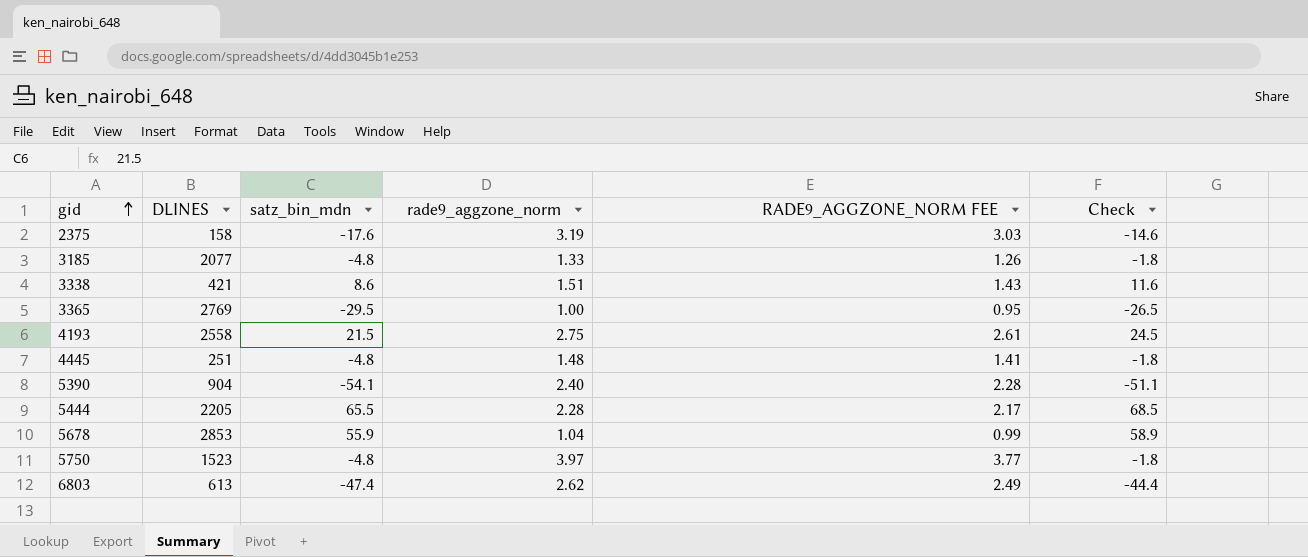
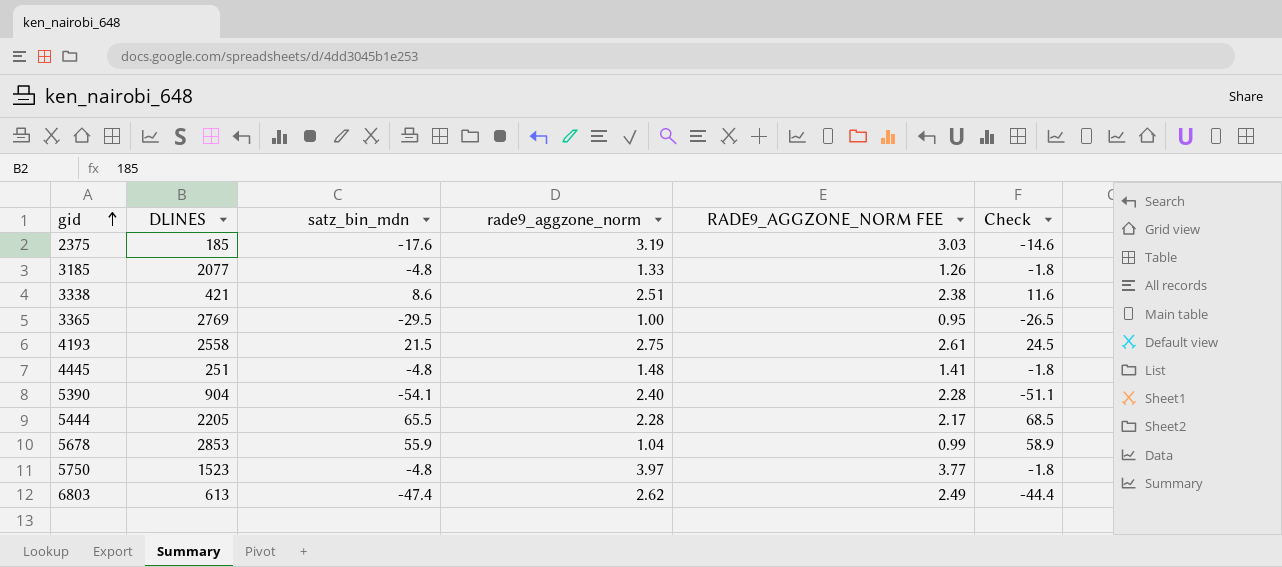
2375 | DLINES: 158 -> 185
3338 | rade9_aggzone_norm: 1.51 -> 2.51
3338 | RADE9_AGGZONE_NORM FEE: 1.43 -> 2.38

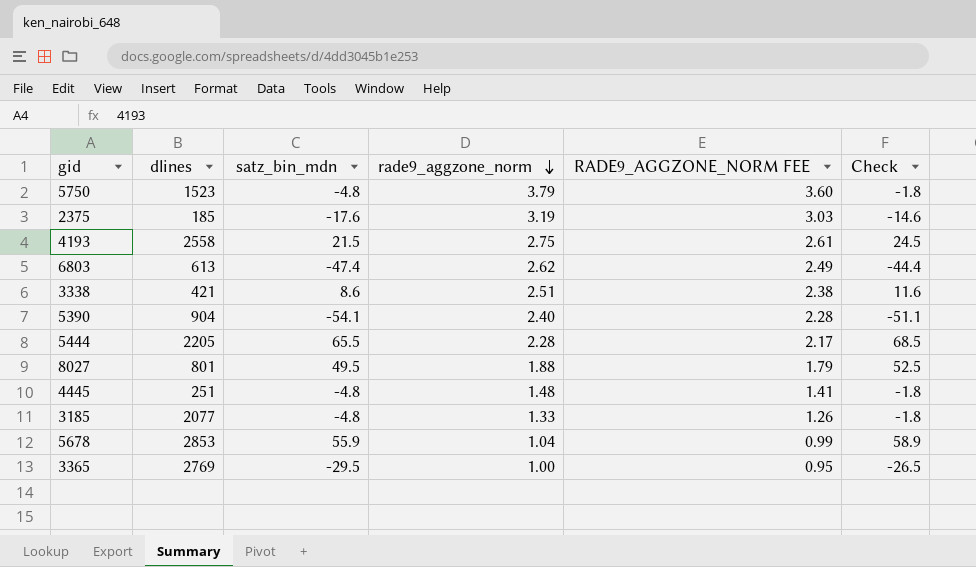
row order: gid ascending -> rade9_aggzone_norm descending
column name: DLINES -> dlines
5750 | rade9_aggzone_norm: 3.97 -> 3.79
5750 | RADE9_AGGZONE_NORM FEE: 3.77 -> 3.60
row 8027: none -> 801 | 49.5 | 1.88 | 1.79 | 52.5

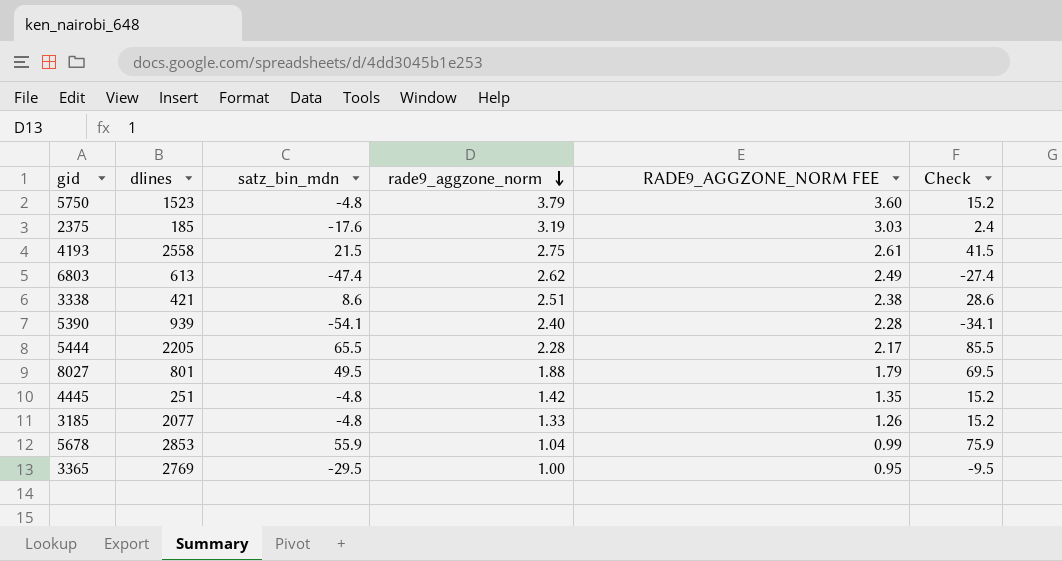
column Check | formula: [satz_bin_mdn] + 3 -> [satz_bin_mdn] + 20
5390 | dlines: 904 -> 939
4445 | rade9_aggzone_norm: 1.48 -> 1.42
4445 | RADE9_AGGZONE_NORM FEE: 1.41 -> 1.35

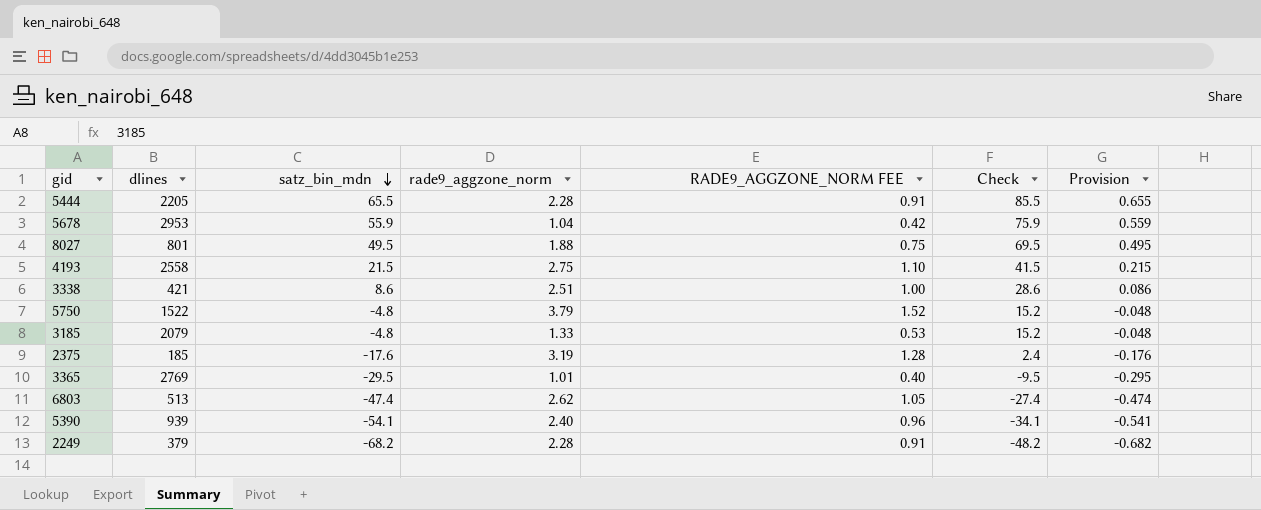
row order: rade9_aggzone_norm descending -> satz_bin_mdn descending
column RADE9_AGGZONE_NORM FEE | formula: [rade9_aggzone_norm] * 0.95 -> [rade9_aggzone_norm] * 0.4
column Provision | formula: none -> [satz_bin_mdn] * 0.01
row 4445: 251 | -4.8 | 1.42 | 1.35 | 15.2 -> none
5678 | dlines: 2853 -> 2953
5750 | dlines: 1523 -> 1522
3185 | dlines: 2077 -> 2079
3365 | rade9_aggzone_norm: 1.00 -> 1.01
6803 | dlines: 613 -> 513
row 2249: none -> 379 | -68.2 | 2.28 | 0.91 | -48.2 | -0.682

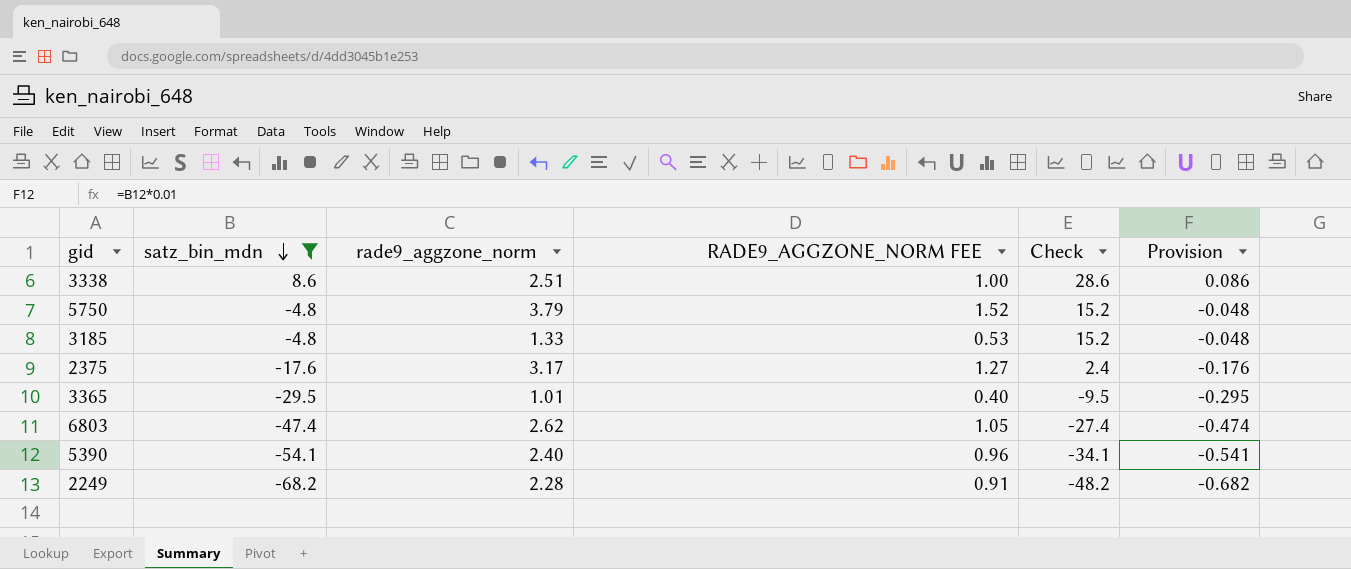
filter: none -> satz_bin_mdn <= 8.6
column dlines | position: 2 -> none
2375 | rade9_aggzone_norm: 3.19 -> 3.17
2375 | RADE9_AGGZONE_NORM FEE: 1.28 -> 1.27

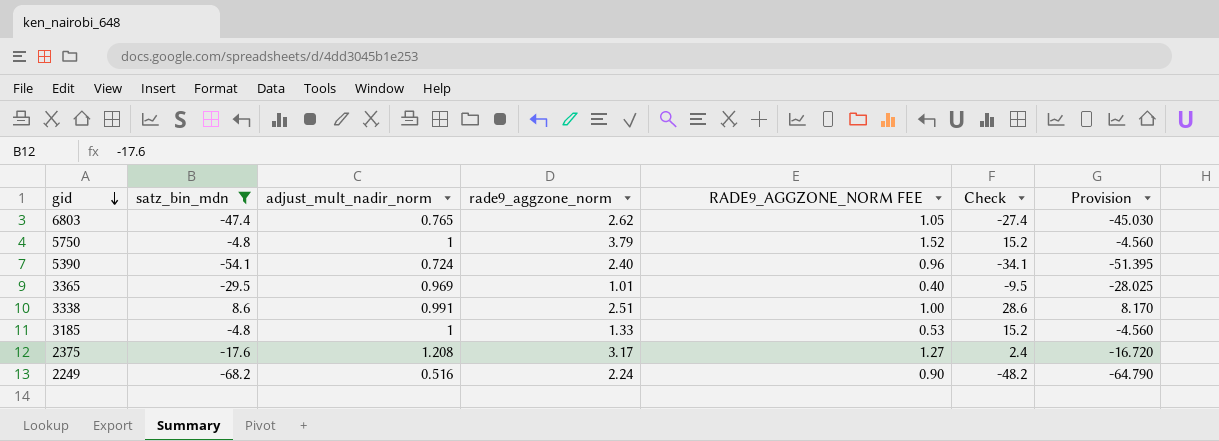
row order: satz_bin_mdn descending -> gid descending
column adjust_mult_nadir_norm | position: none -> 3
column Provision | formula: [satz_bin_mdn] * 0.01 -> [satz_bin_mdn] * 0.95
2249 | rade9_aggzone_norm: 2.28 -> 2.24
2249 | RADE9_AGGZONE_NORM FEE: 0.91 -> 0.90

